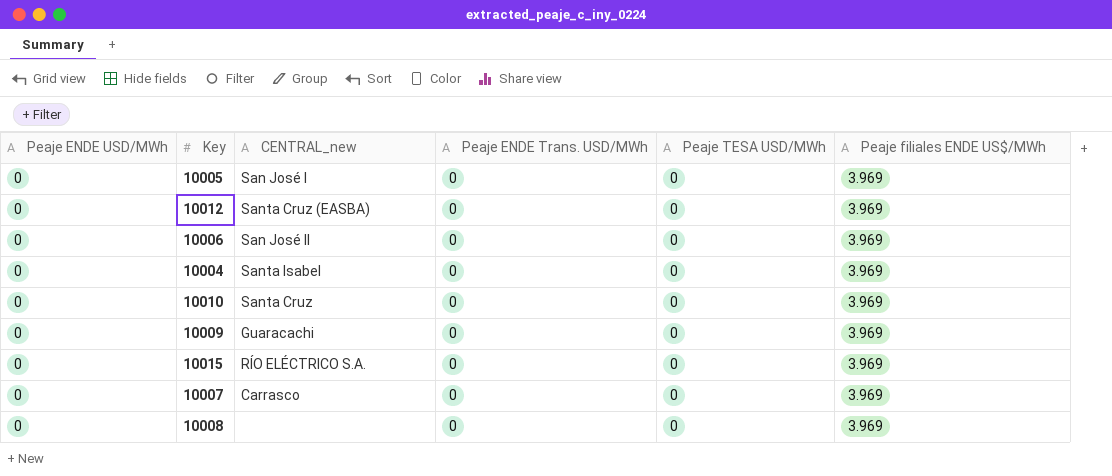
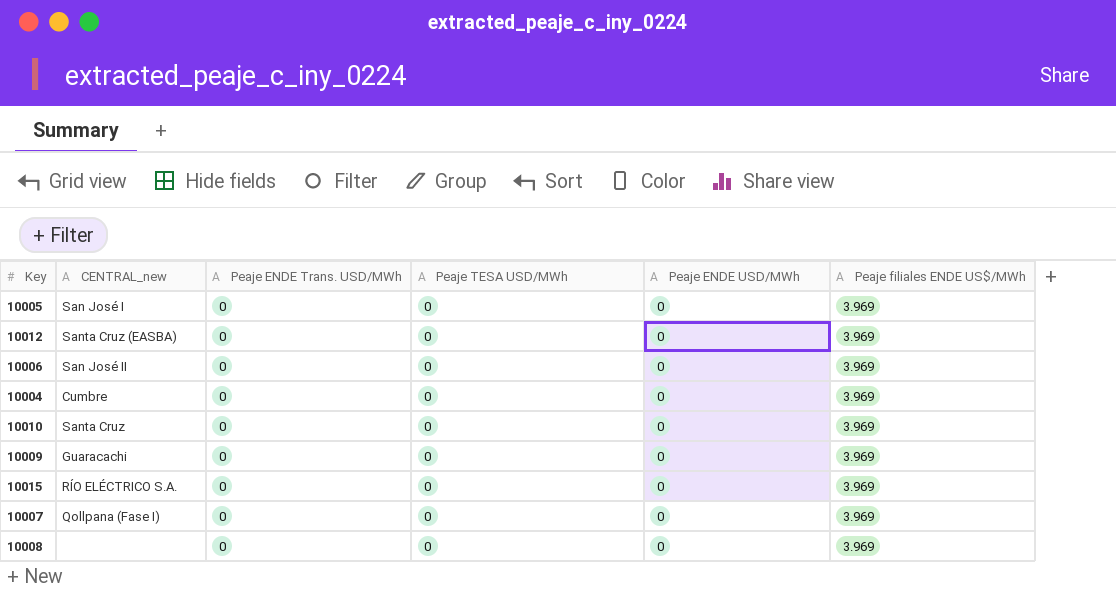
column Peaje ENDE USD/MWh | position: 1 -> 5
10004 | CENTRAL_new: Santa Isabel -> Cumbre
10007 | CENTRAL_new: Carrasco -> Qollpana (Fase I)

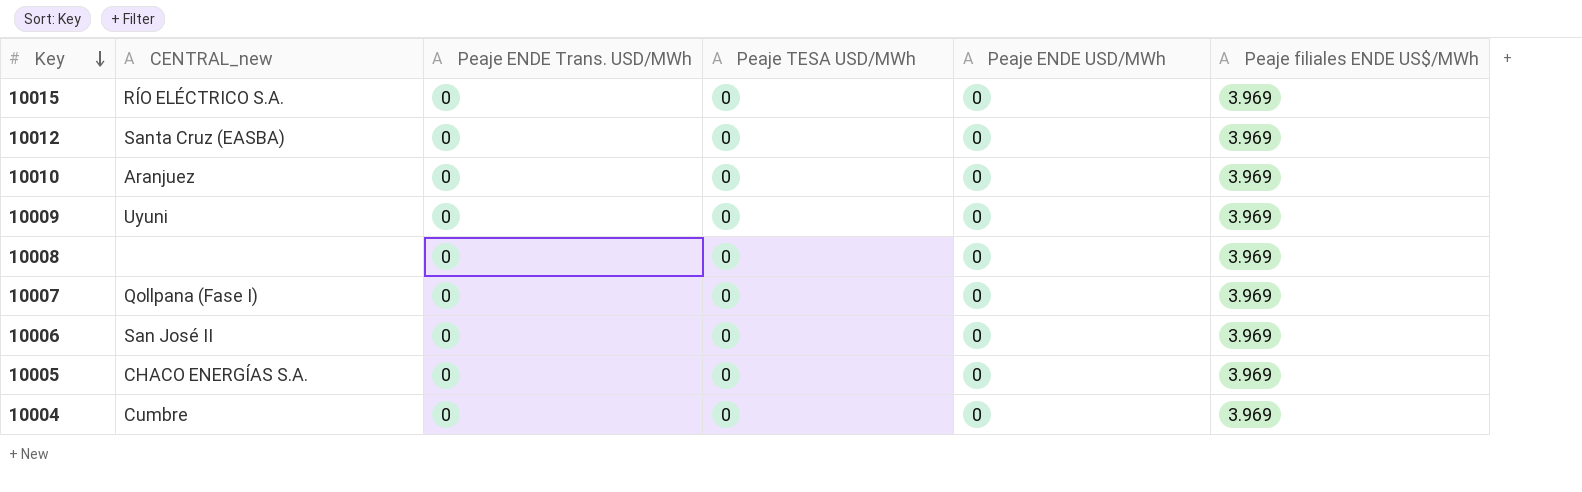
row order: none -> Key descending
10010 | CENTRAL_new: Santa Cruz -> Aranjuez
10009 | CENTRAL_new: Guaracachi -> Uyuni
10005 | CENTRAL_new: San José I -> CHACO ENERGÍAS S.A.

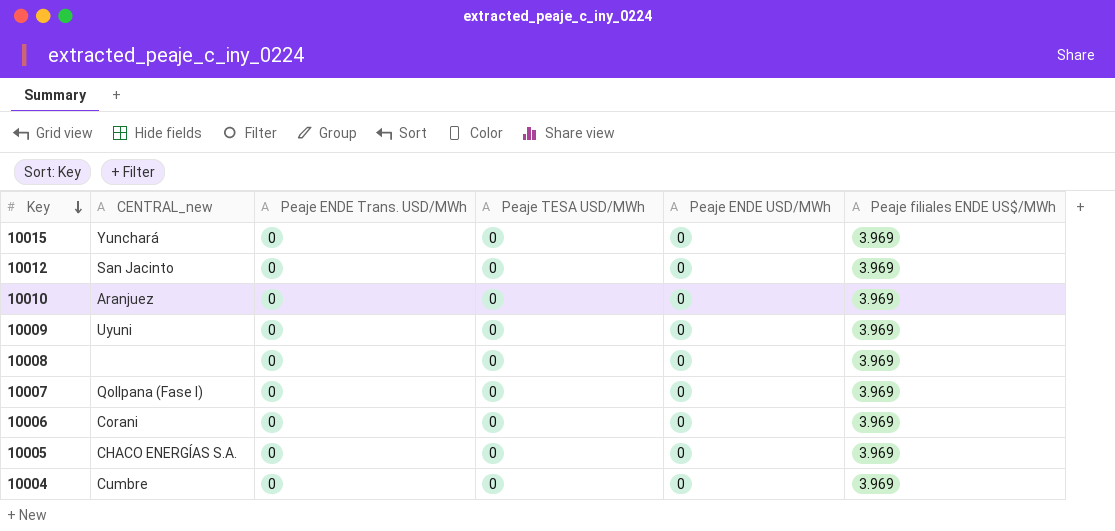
10015 | CENTRAL_new: RÍO ELÉCTRICO S.A. -> Yunchará
10012 | CENTRAL_new: Santa Cruz (EASBA) -> San Jacinto
10006 | CENTRAL_new: San José II -> Corani

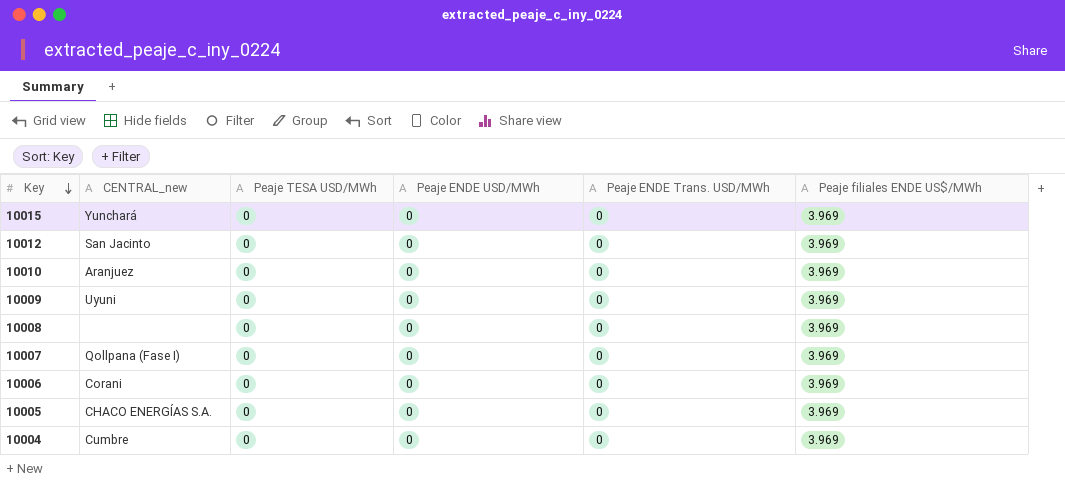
column Peaje ENDE Trans. USD/MWh | position: 3 -> 5

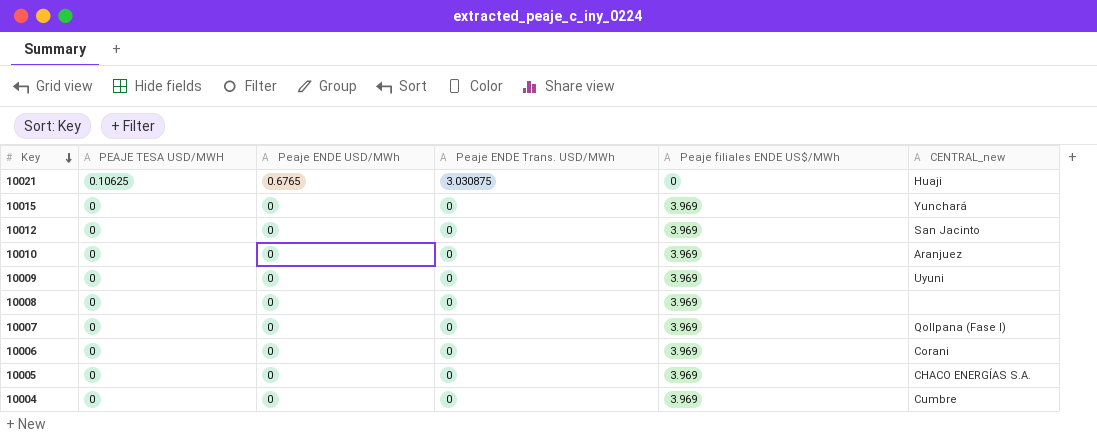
column name: Peaje TESA USD/MWh -> PEAJE TESA USD/MWH
column CENTRAL_new | position: 2 -> 6
row 10021: none -> 0.10625 | 0.6765 | 3.030875 | 0 | Huaji

